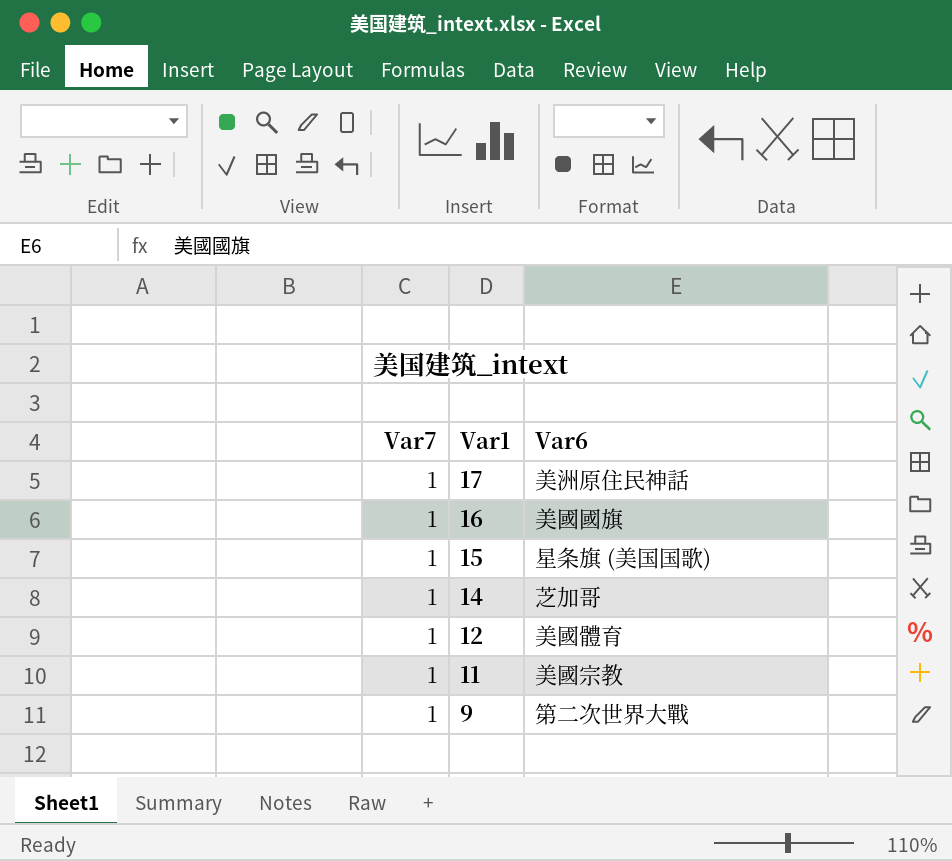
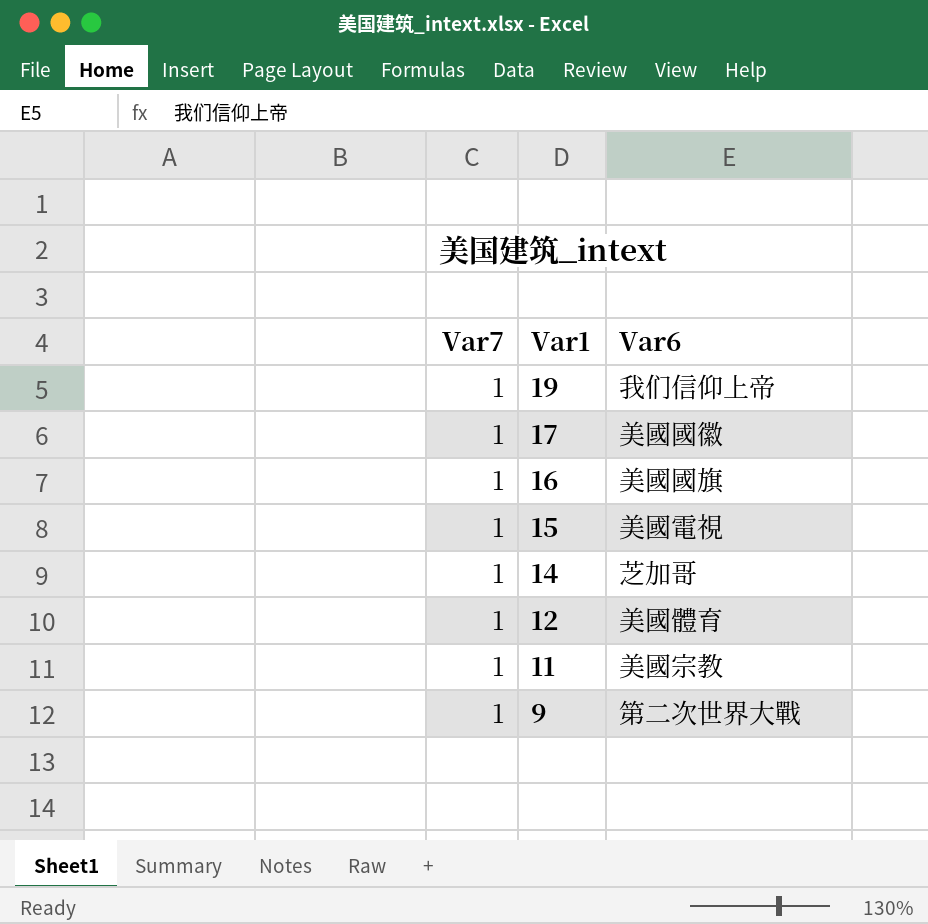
row 19: none -> 1 | 我们信仰上帝
17 | Var6: 美洲原住民神話 -> 美國國徽
15 | Var6: 星条旗 (美国国歌) -> 美國電視

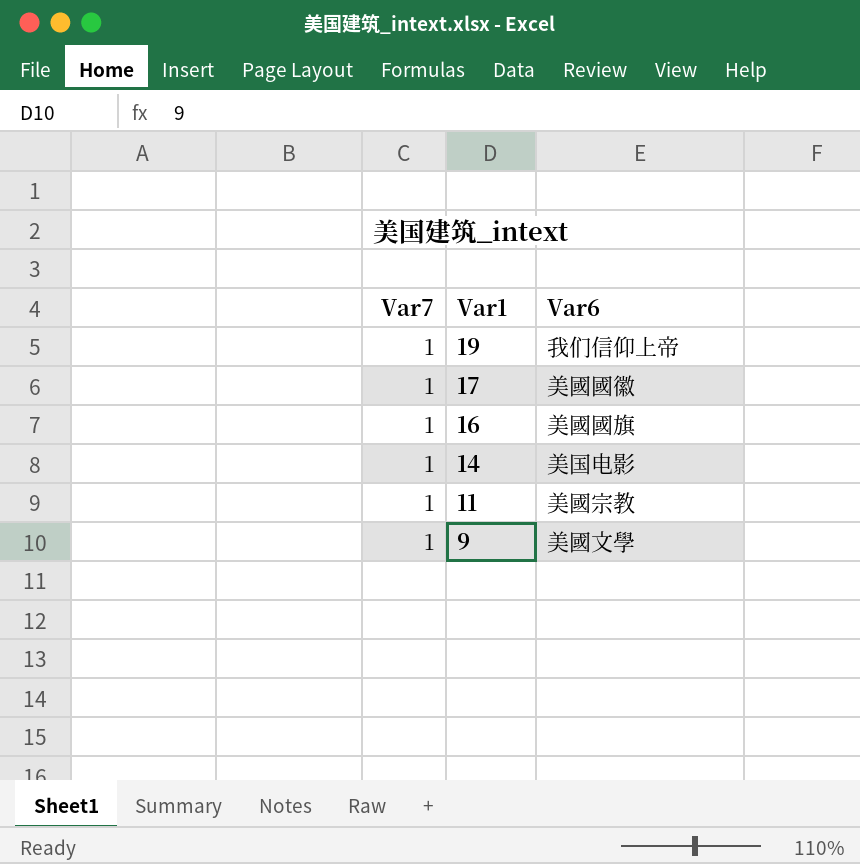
row 15: 1 | 美國電視 -> none
row 12: 1 | 美國體育 -> none
14 | Var6: 芝加哥 -> 美国电影
9 | Var6: 第二次世界大戰 -> 美國文學

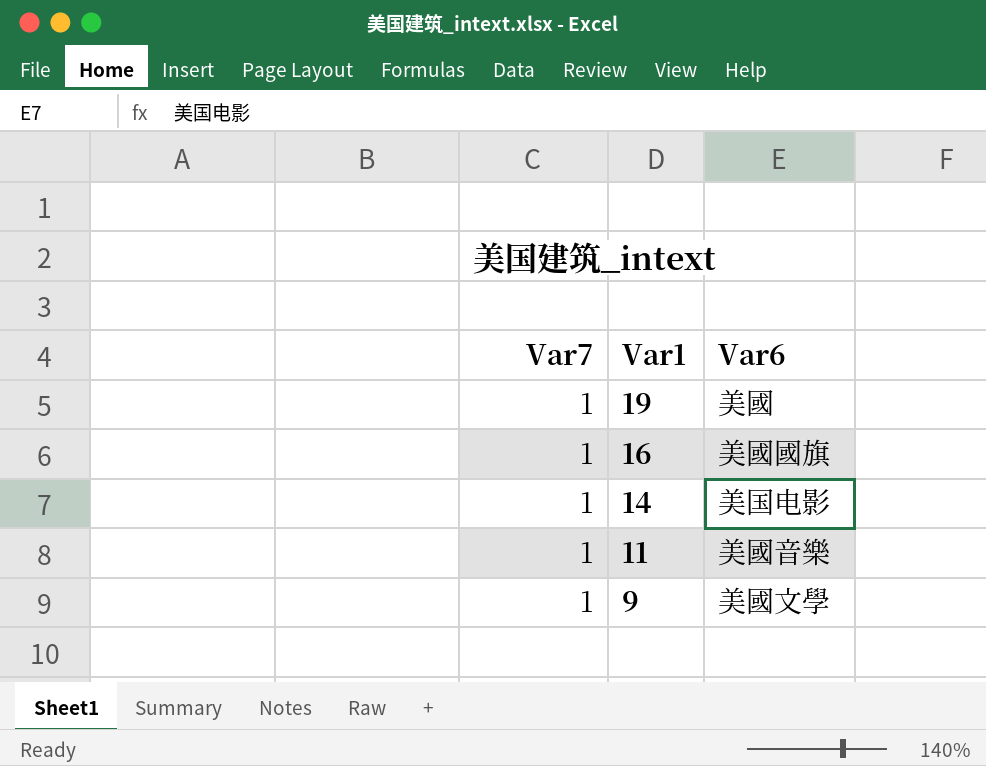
row 17: 1 | 美國國徽 -> none
19 | Var6: 我们信仰上帝 -> 美國
11 | Var6: 美國宗教 -> 美國音樂

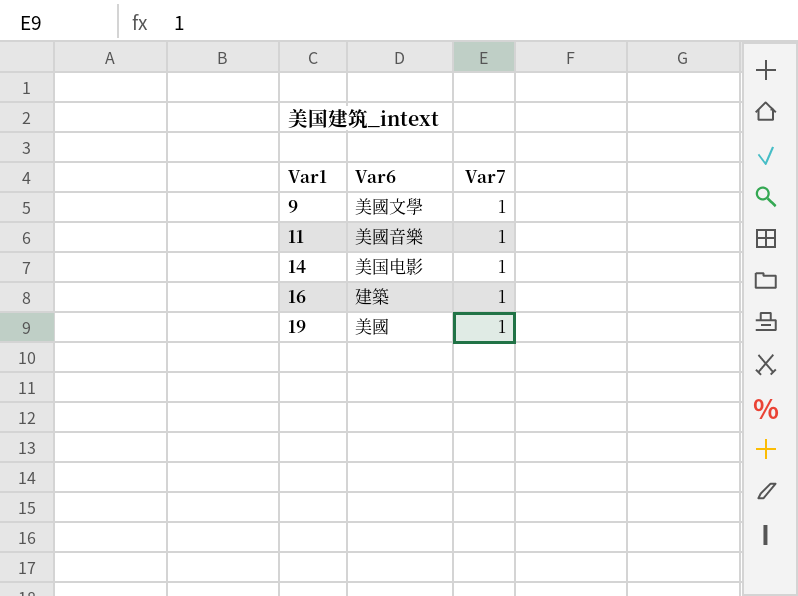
row order: Var1 descending -> Var1 ascending
column Var7 | position: 1 -> 3
16 | Var6: 美國國旗 -> 建築

